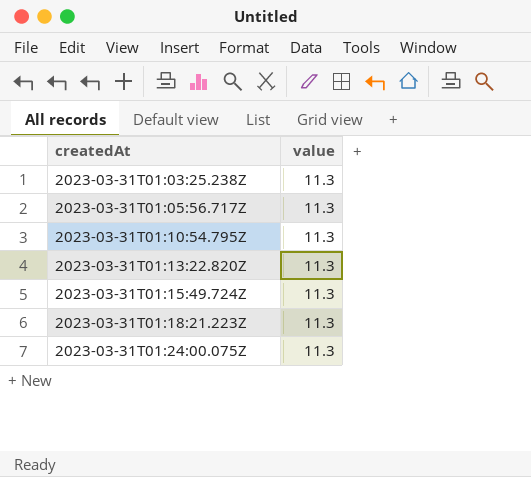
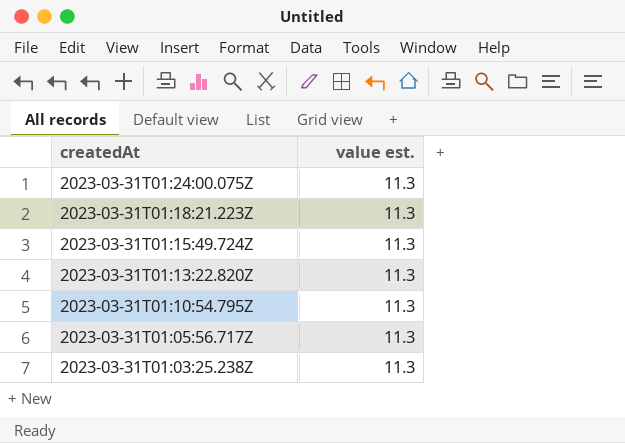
row order: createdAt ascending -> createdAt descending
column name: value -> value est.

